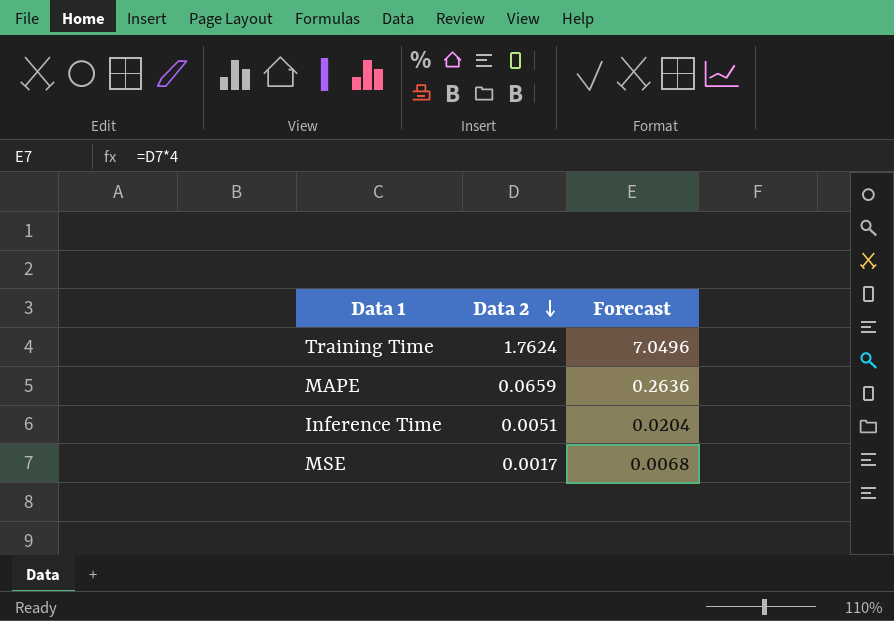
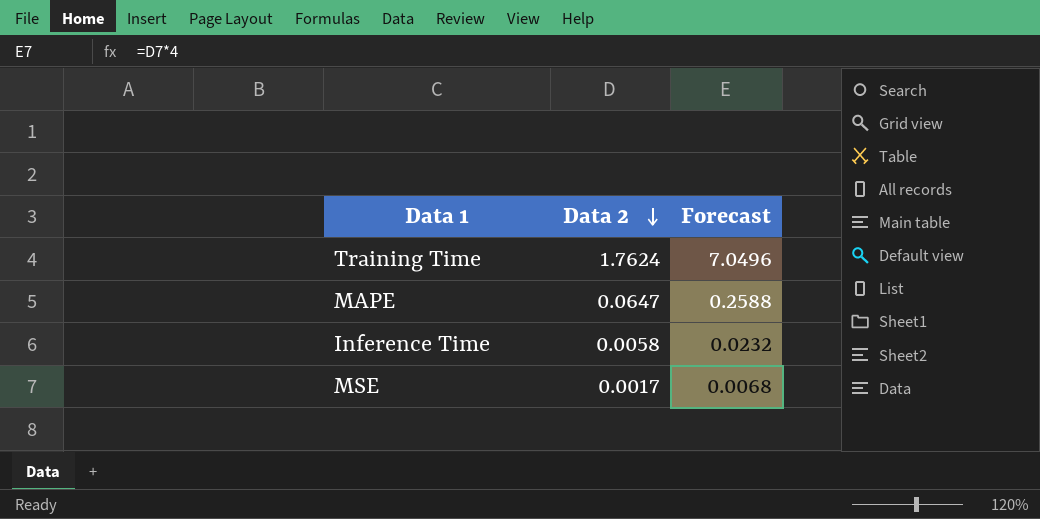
MAPE | Data 2: 0.0659 -> 0.0647
MAPE | Forecast: 0.2636 -> 0.2588
Inference Time | Data 2: 0.0051 -> 0.0058
Inference Time | Forecast: 0.0204 -> 0.0232

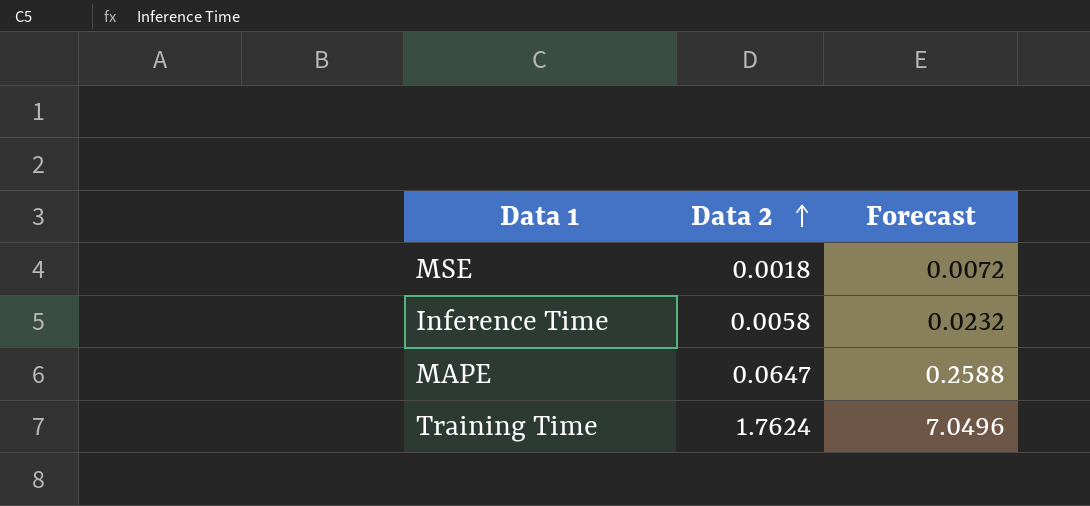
row order: Data 2 descending -> Data 2 ascending
MSE | Data 2: 0.0017 -> 0.0018
MSE | Forecast: 0.0068 -> 0.0072

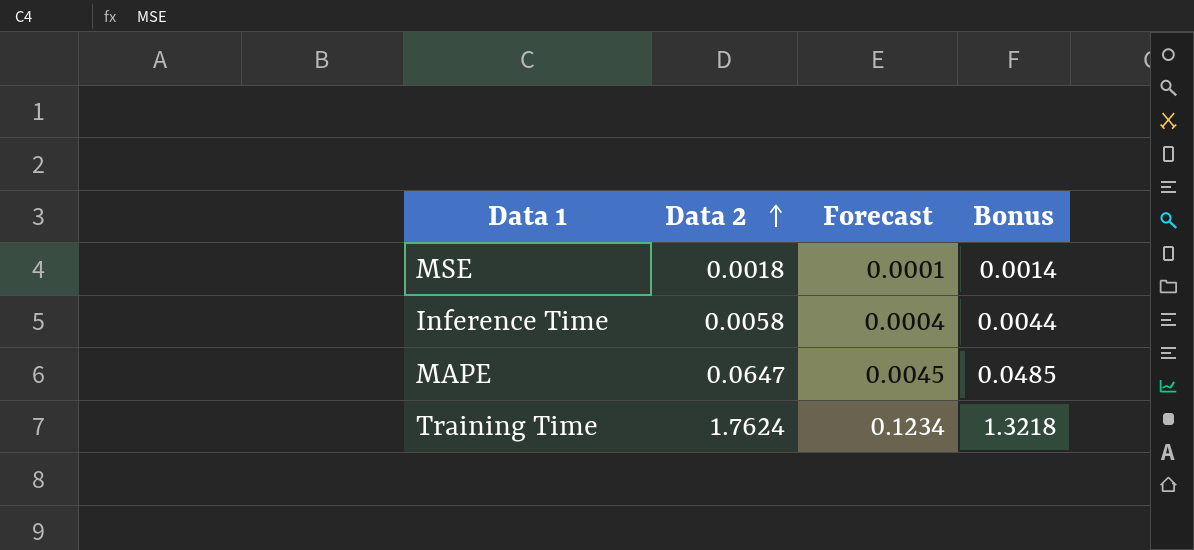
column Forecast | formula: [Data 2] * 4 -> [Data 2] * 0.07
column Bonus | formula: none -> [Data 2] * 0.75

